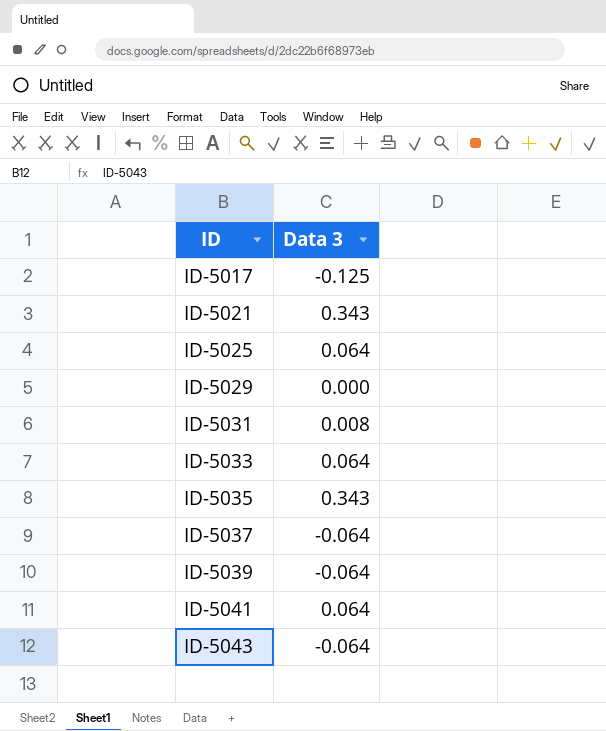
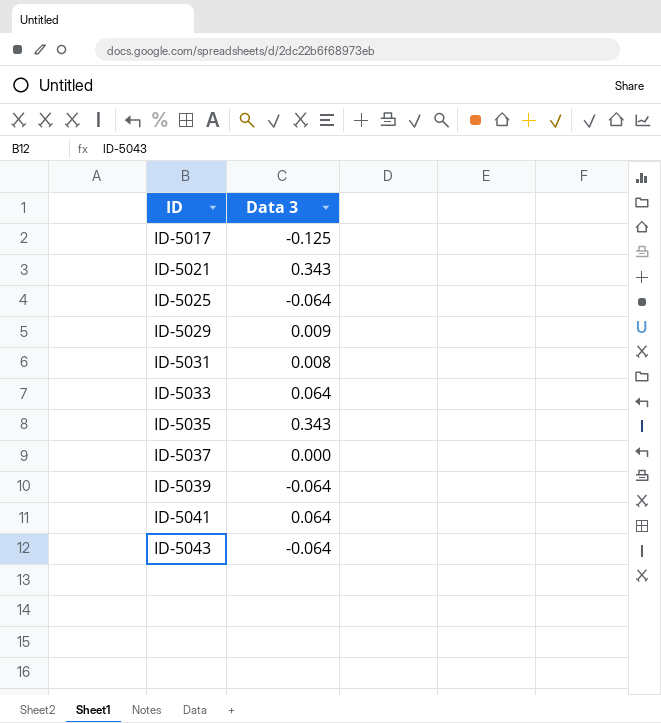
ID-5025 | Data 3: 0.064 -> -0.064
ID-5029 | Data 3: 0.000 -> 0.009
ID-5037 | Data 3: -0.064 -> 0.000

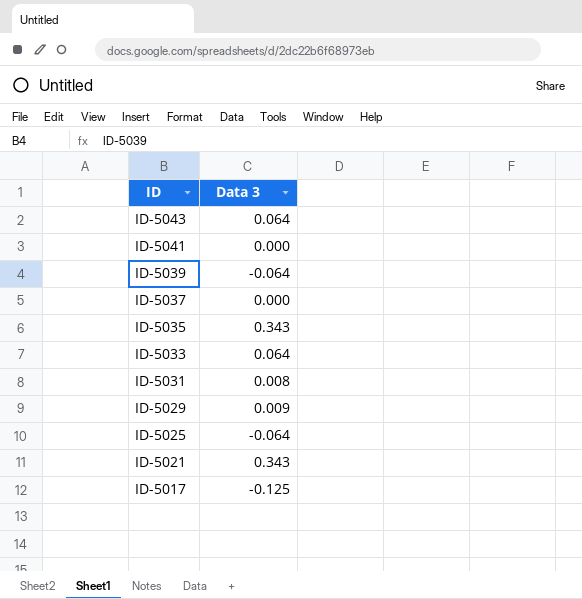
row order: ID ascending -> ID descending
ID-5043 | Data 3: -0.064 -> 0.064
ID-5041 | Data 3: 0.064 -> 0.000

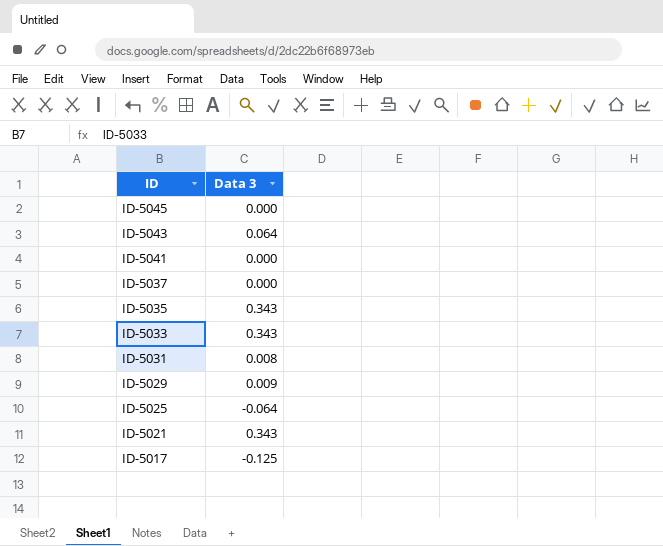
row ID-5039: -0.064 -> none
row ID-5045: none -> 0.000
ID-5033 | Data 3: 0.064 -> 0.343

